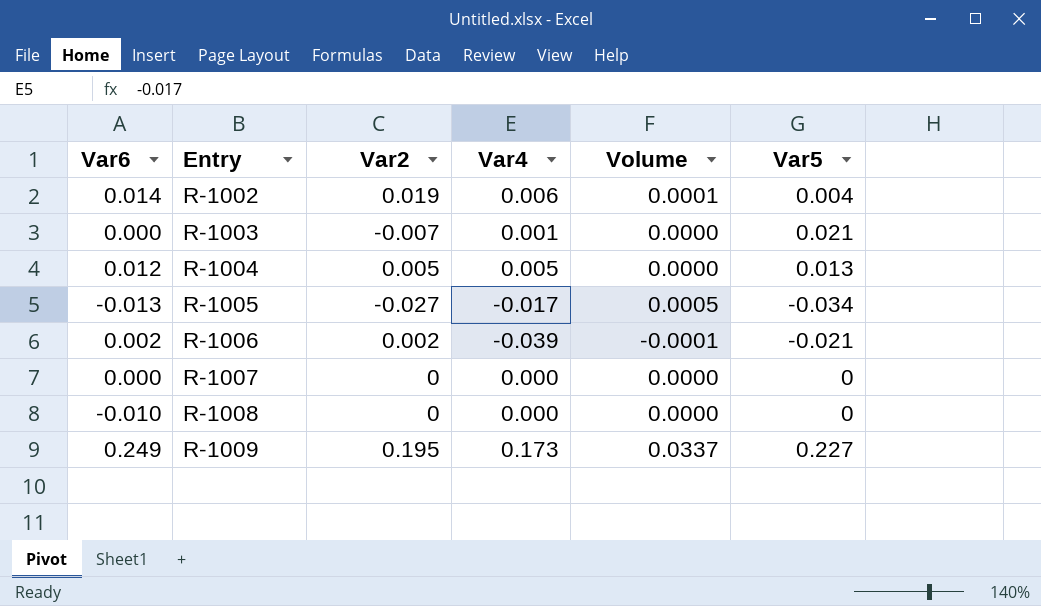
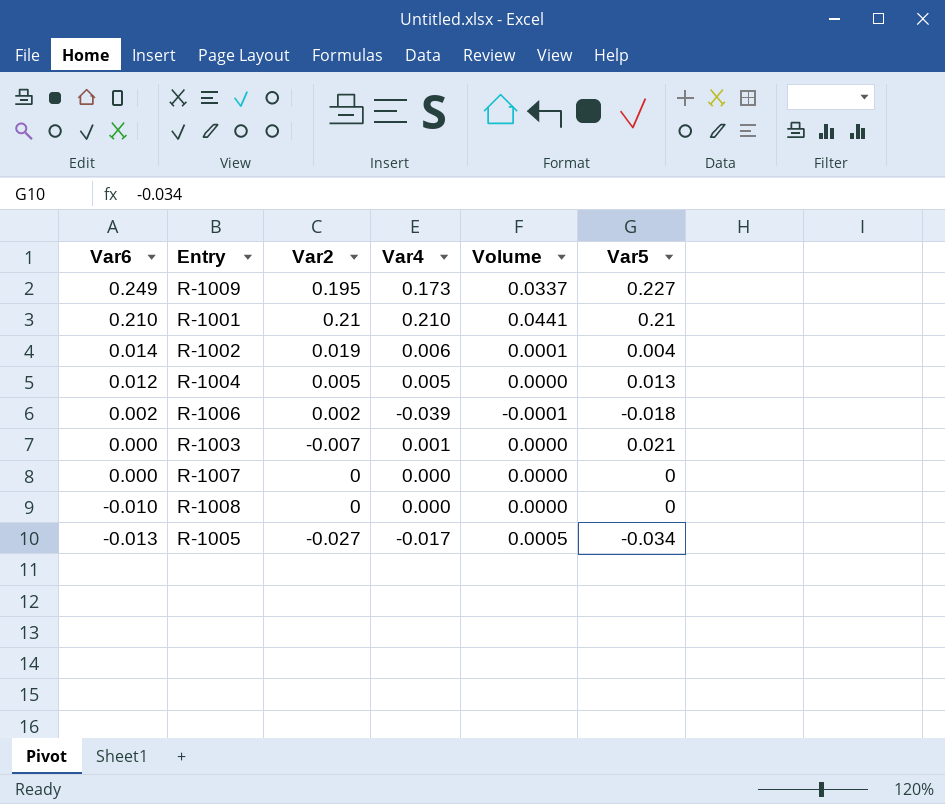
row order: Entry ascending -> Var6 descending
row R-1001: none -> 0.210 | 0.21 | 0.210 | 0.0441 | 0.21
R-1006 | Var5: -0.021 -> -0.018

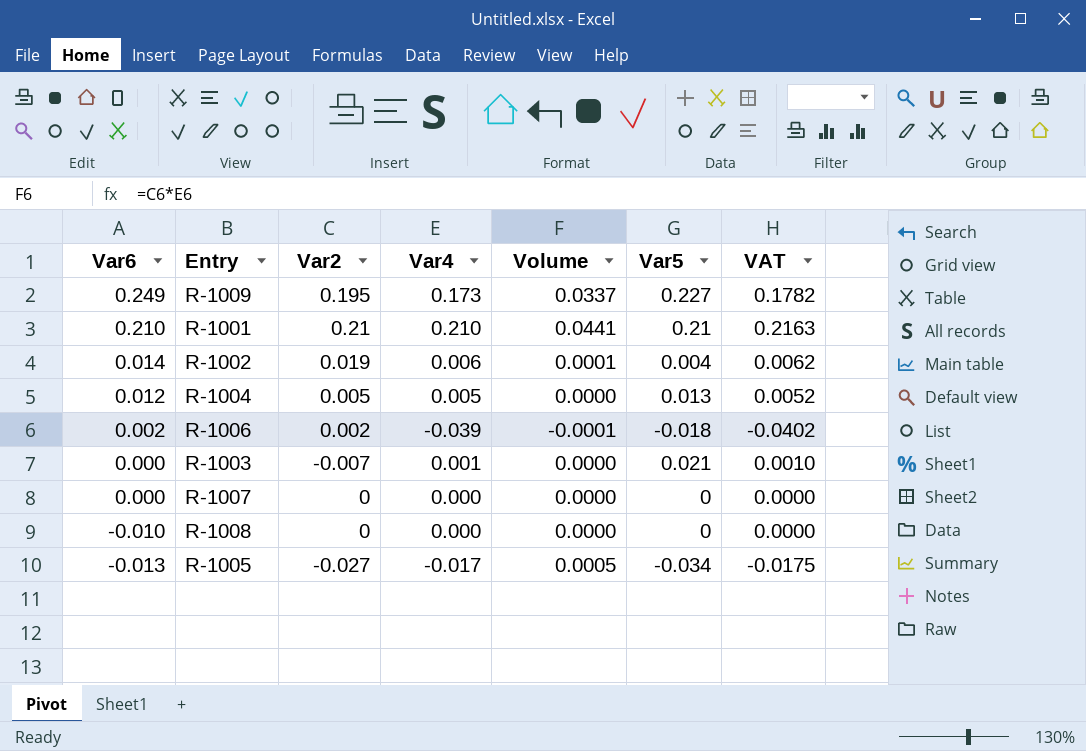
column VAT | formula: none -> [Var4] * 1.03

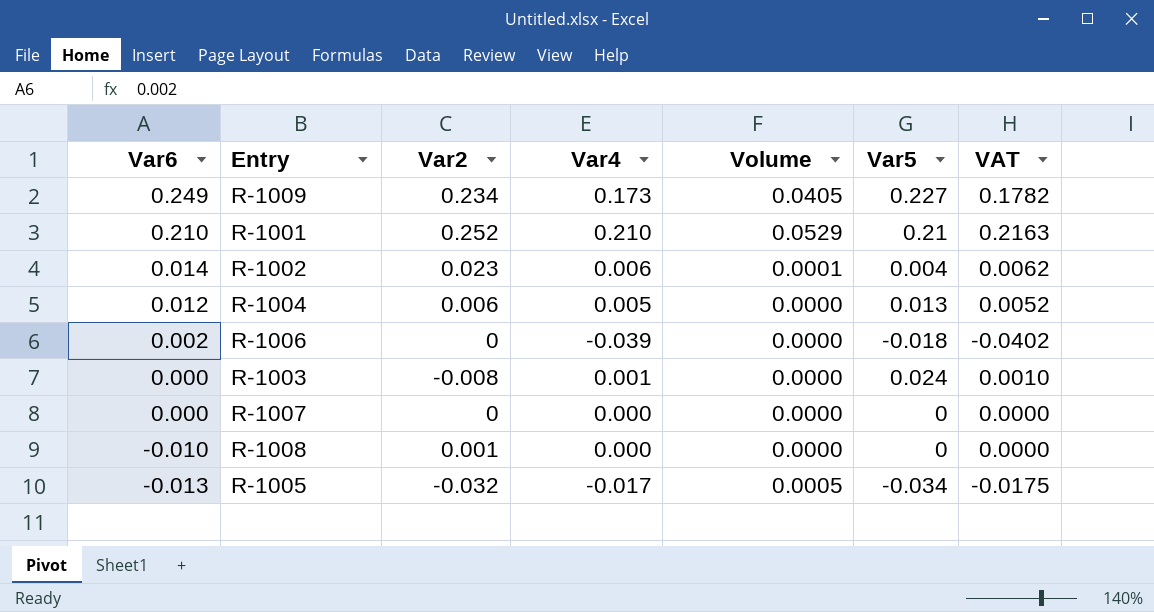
R-1009 | Var2: 0.195 -> 0.234
R-1009 | Volume: 0.0337 -> 0.0405
R-1001 | Var2: 0.21 -> 0.252
R-1001 | Volume: 0.0441 -> 0.0529
R-1002 | Var2: 0.019 -> 0.023
R-1004 | Var2: 0.005 -> 0.006
R-1006 | Var2: 0.002 -> 0
R-1006 | Volume: -0.0001 -> 0.0000
R-1003 | Var2: -0.007 -> -0.008
R-1003 | Var5: 0.021 -> 0.024
R-1008 | Var2: 0 -> 0.001
R-1005 | Var2: -0.027 -> -0.032

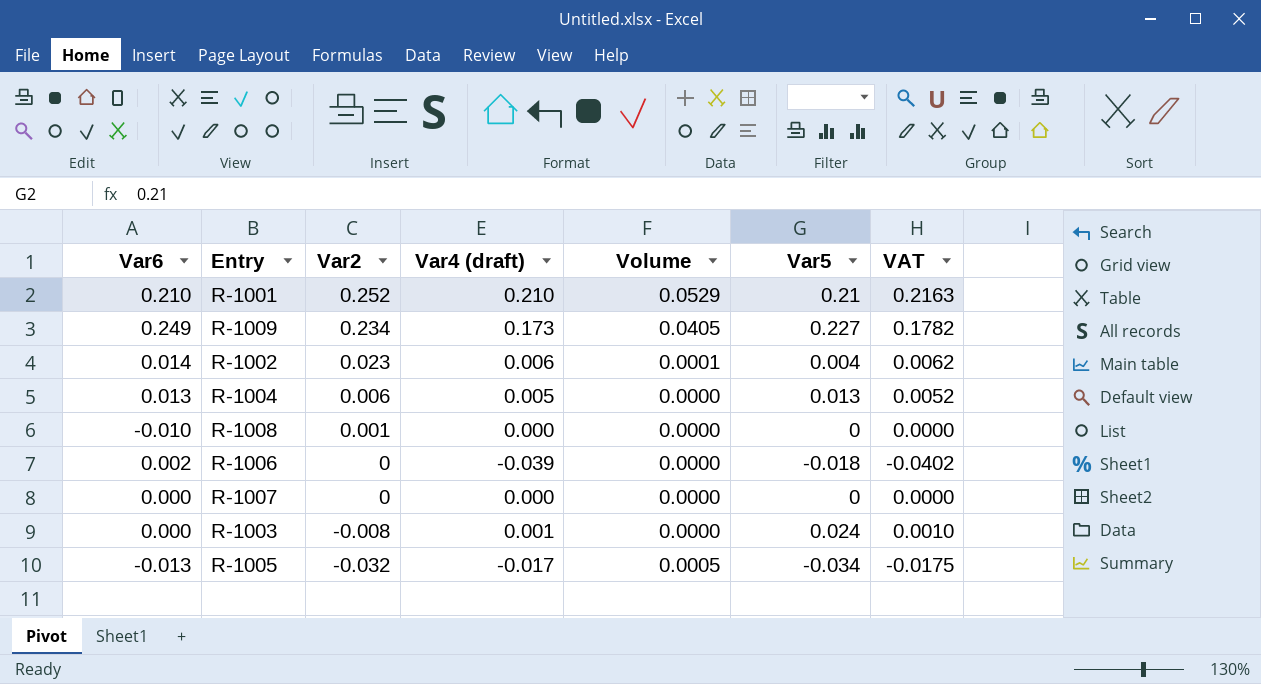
row order: Var6 descending -> Var2 descending
column name: Var4 -> Var4 (draft)
R-1004 | Var6: 0.012 -> 0.013

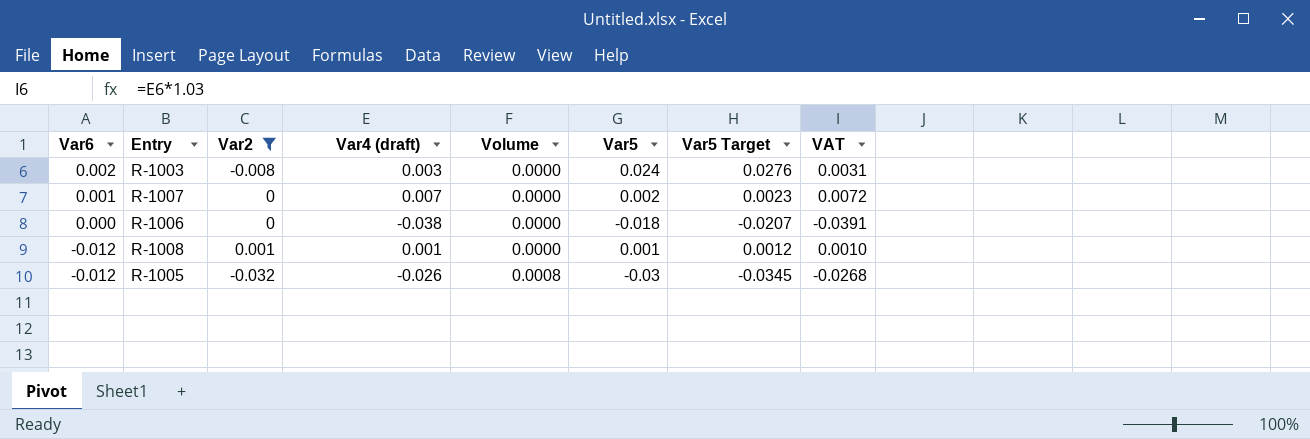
filter: none -> Var2 <= 0.001
row order: Var2 descending -> Var6 descending
column Var5 Target | formula: none -> [Var5] * 1.15
R-1003 | Var6: 0.000 -> 0.002
R-1003 | Var4 (draft): 0.001 -> 0.003
R-1003 | VAT: 0.0010 -> 0.0031
R-1007 | Var6: 0.000 -> 0.001
R-1007 | Var4 (draft): 0.000 -> 0.007
R-1007 | Var5: 0 -> 0.002
R-1007 | VAT: 0.0000 -> 0.0072
R-1006 | Var6: 0.002 -> 0.000
R-1006 | Var4 (draft): -0.039 -> -0.038
R-1006 | VAT: -0.0402 -> -0.0391
R-1008 | Var6: -0.010 -> -0.012
R-1008 | Var4 (draft): 0.000 -> 0.001
R-1008 | Var5: 0 -> 0.001
R-1008 | VAT: 0.0000 -> 0.0010
R-1005 | Var6: -0.013 -> -0.012
R-1005 | Var4 (draft): -0.017 -> -0.026
R-1005 | Volume: 0.0005 -> 0.0008
R-1005 | Var5: -0.034 -> -0.03
R-1005 | VAT: -0.0175 -> -0.0268

